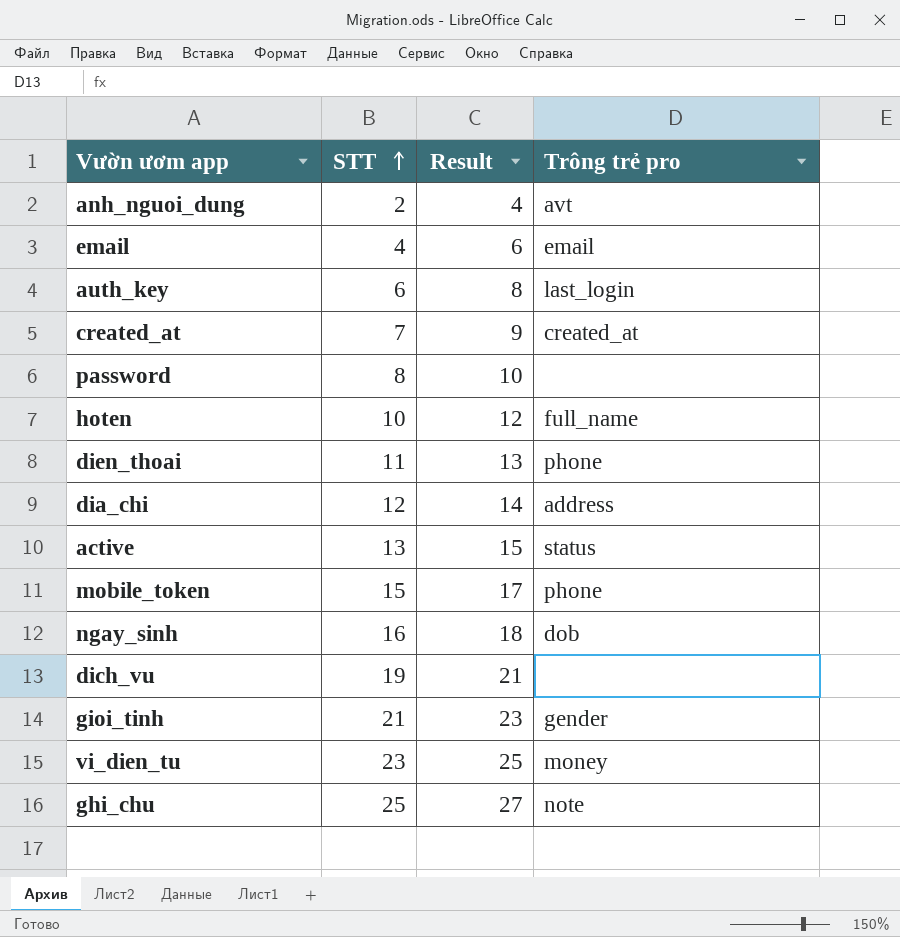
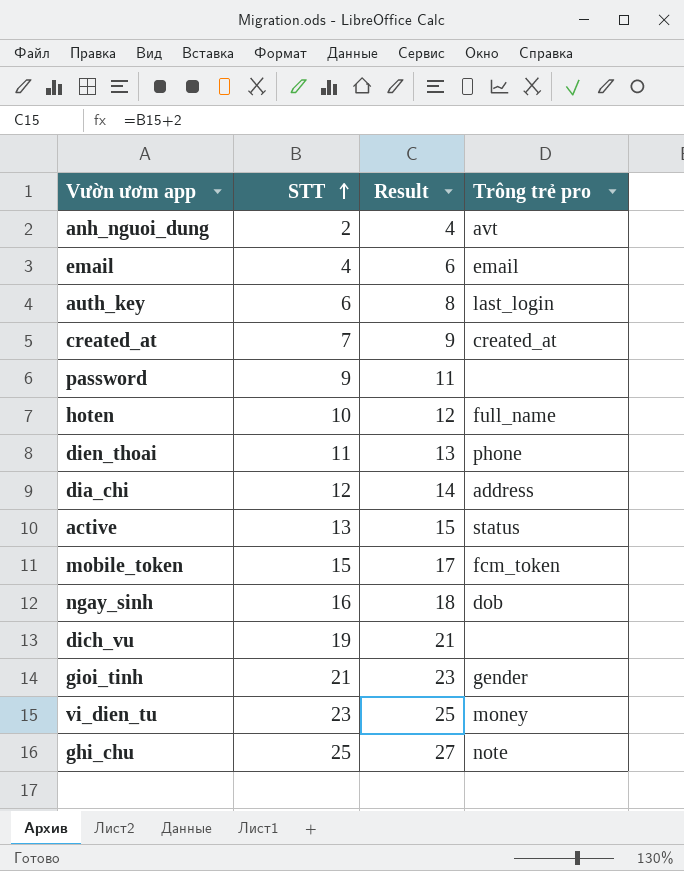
password | STT: 8 -> 9
password | Result: 10 -> 11
mobile_token | Trông trẻ pro: phone -> fcm_token

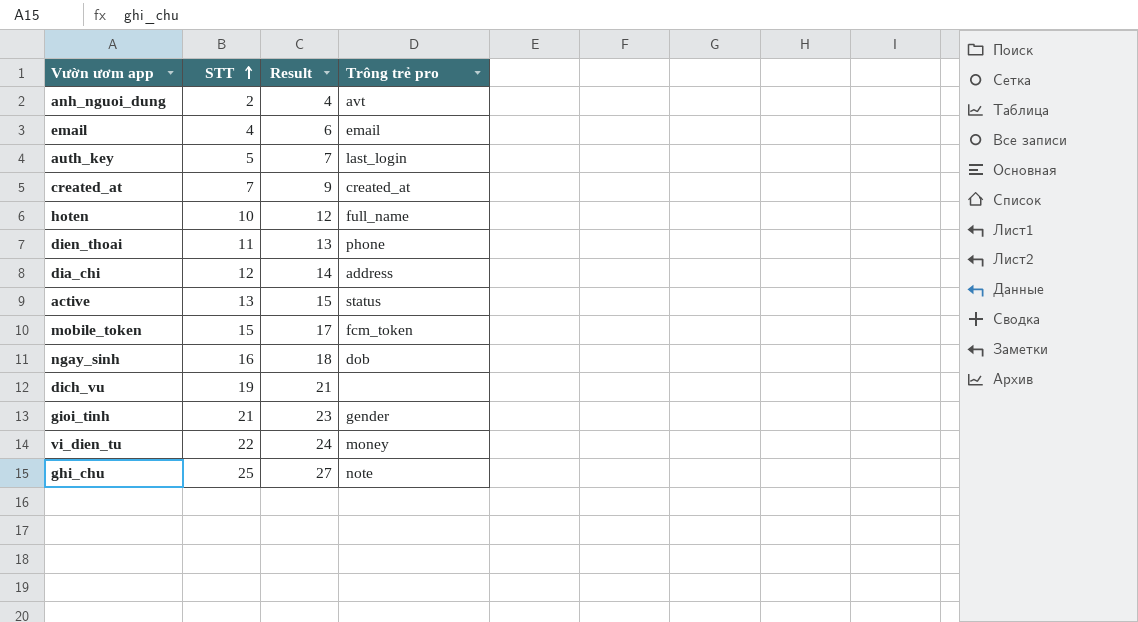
row password: 9 | 11 | none -> none
auth_key | STT: 6 -> 5
auth_key | Result: 8 -> 7
vi_dien_tu | STT: 23 -> 22
vi_dien_tu | Result: 25 -> 24

